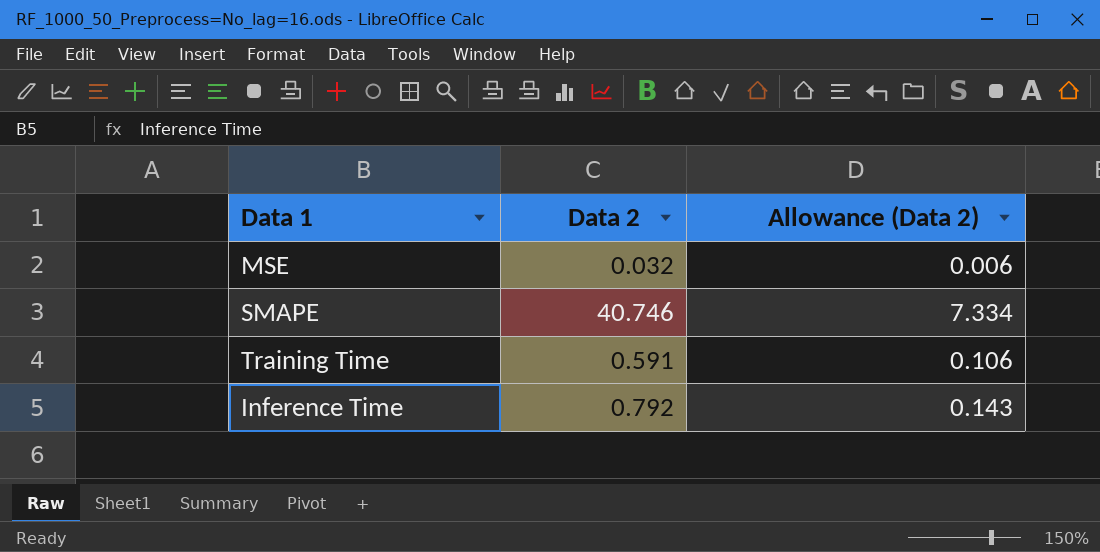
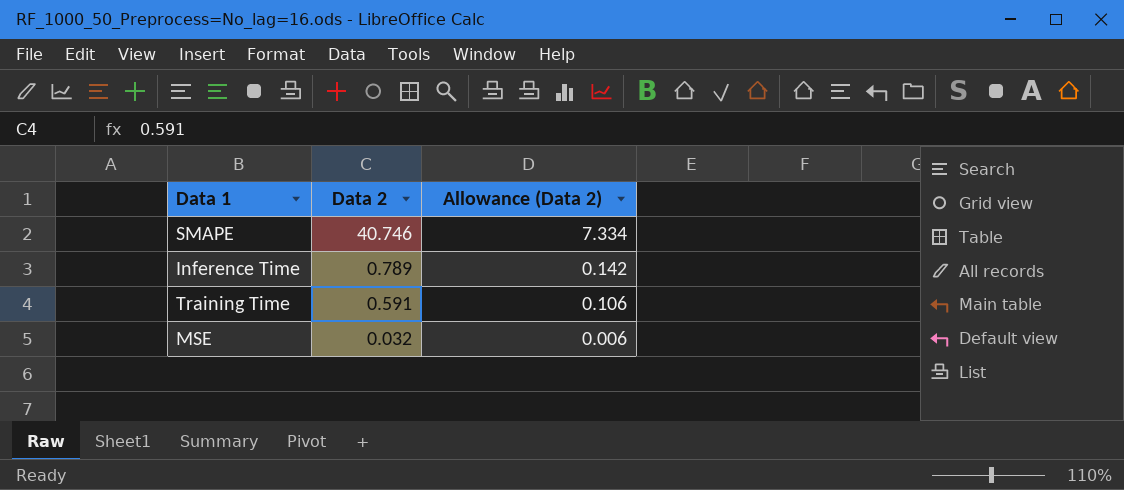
row order: none -> Data 2 descending
Inference Time | Data 2: 0.792 -> 0.789
Inference Time | Allowance (Data 2): 0.143 -> 0.142

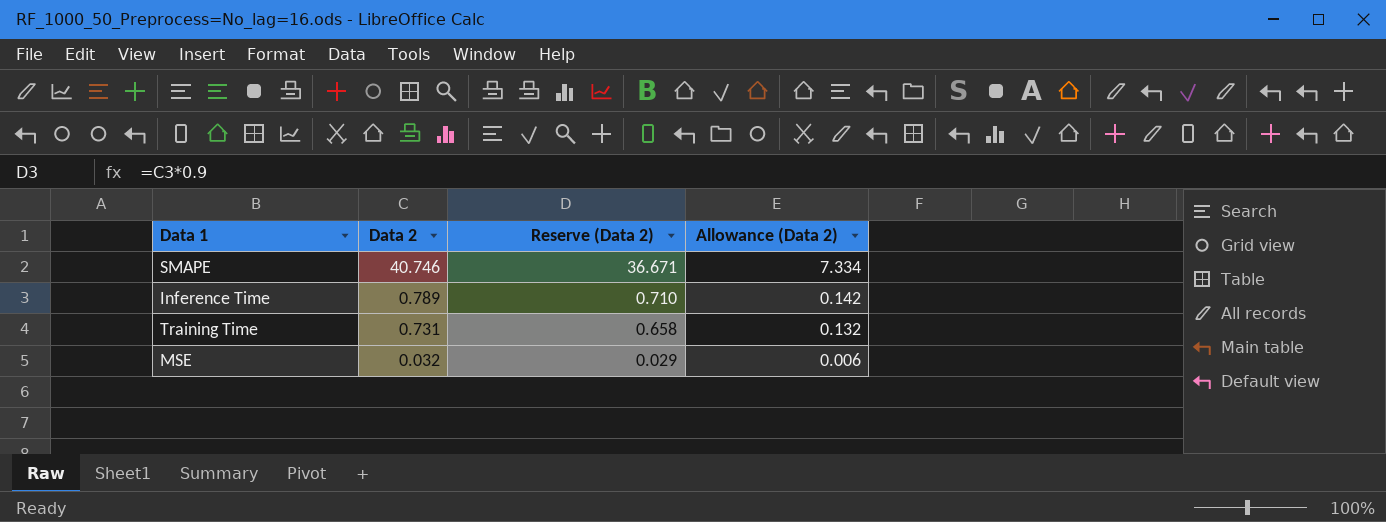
column Reserve (Data 2) | formula: none -> [Data 2] * 0.9
Training Time | Data 2: 0.591 -> 0.731
Training Time | Allowance (Data 2): 0.106 -> 0.132

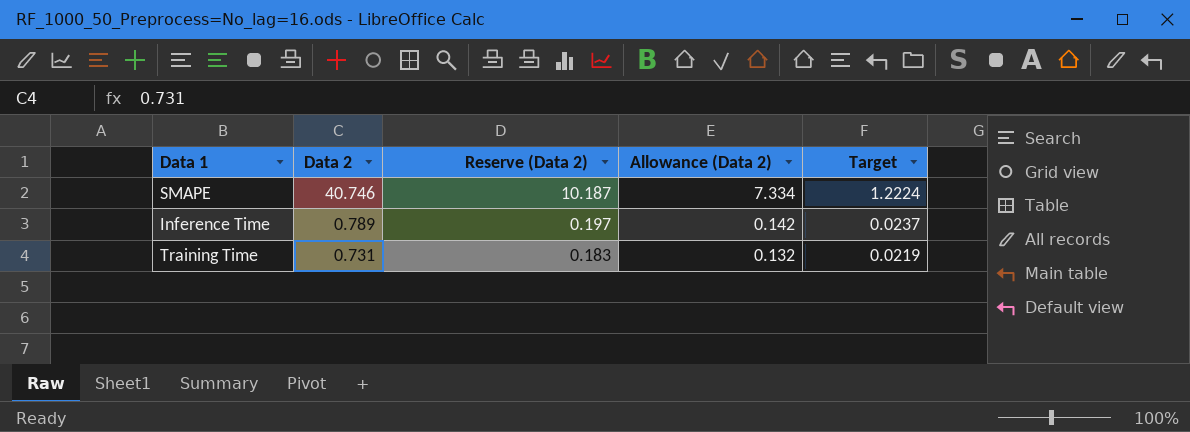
column Reserve (Data 2) | formula: [Data 2] * 0.9 -> [Data 2] * 0.25
column Target | formula: none -> [Data 2] * 0.03
row MSE: 0.032 | 0.029 | 0.006 -> none

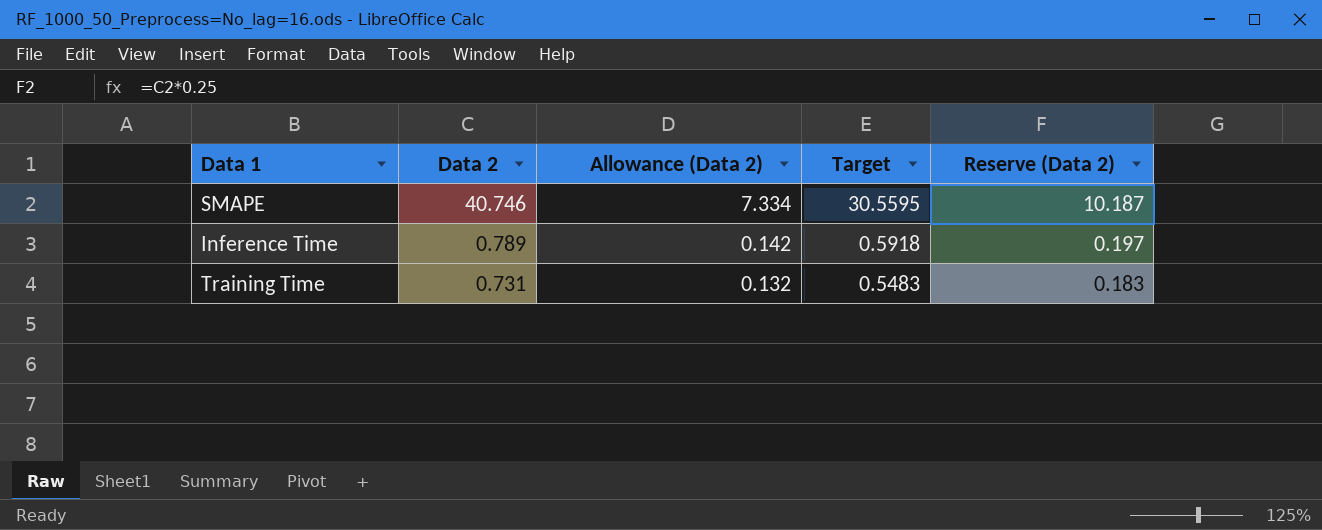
column Target | formula: [Data 2] * 0.03 -> [Data 2] * 0.75
column Reserve (Data 2) | position: 3 -> 5

